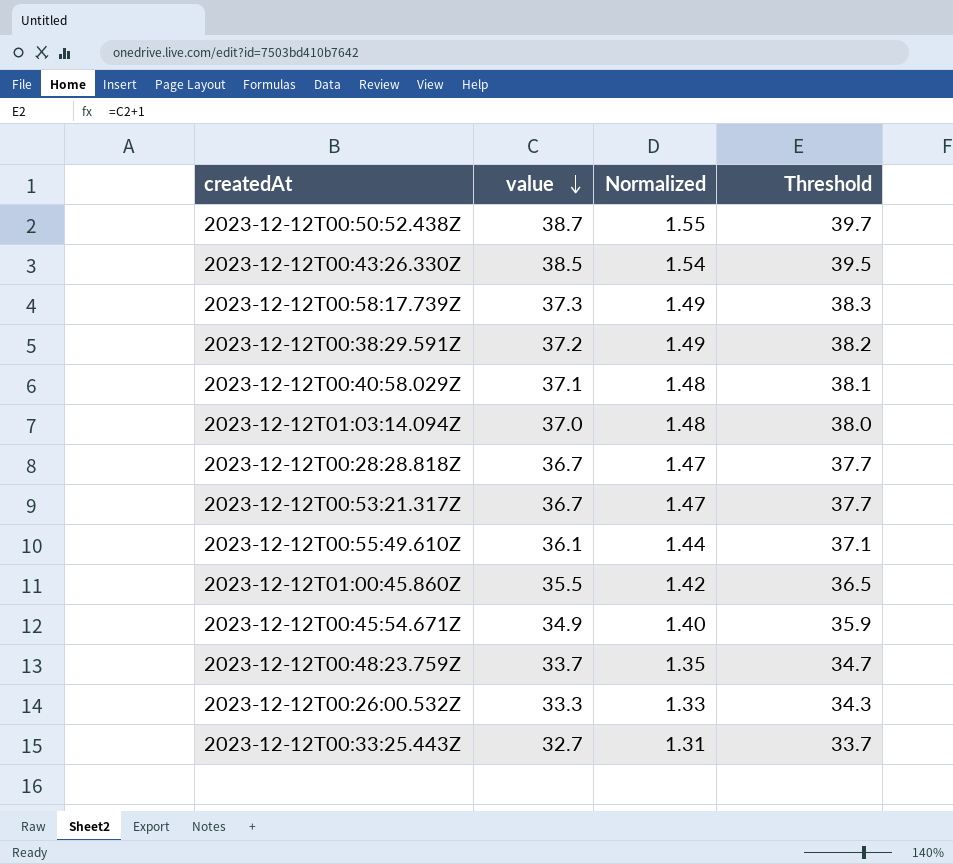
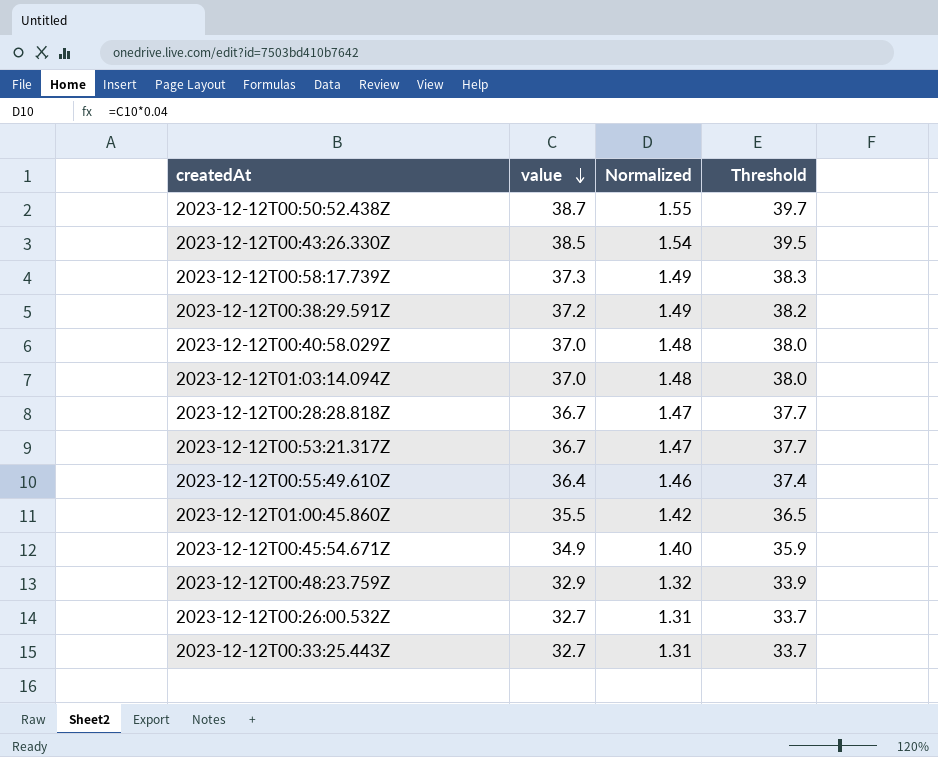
2023-12-12T00:40:58.029Z | value: 37.1 -> 37.0
2023-12-12T00:40:58.029Z | Threshold: 38.1 -> 38.0
2023-12-12T00:55:49.610Z | value: 36.1 -> 36.4
2023-12-12T00:55:49.610Z | Normalized: 1.44 -> 1.46
2023-12-12T00:55:49.610Z | Threshold: 37.1 -> 37.4
2023-12-12T00:48:23.759Z | value: 33.7 -> 32.9
2023-12-12T00:48:23.759Z | Normalized: 1.35 -> 1.32
2023-12-12T00:48:23.759Z | Threshold: 34.7 -> 33.9
2023-12-12T00:26:00.532Z | value: 33.3 -> 32.7
2023-12-12T00:26:00.532Z | Normalized: 1.33 -> 1.31
2023-12-12T00:26:00.532Z | Threshold: 34.3 -> 33.7

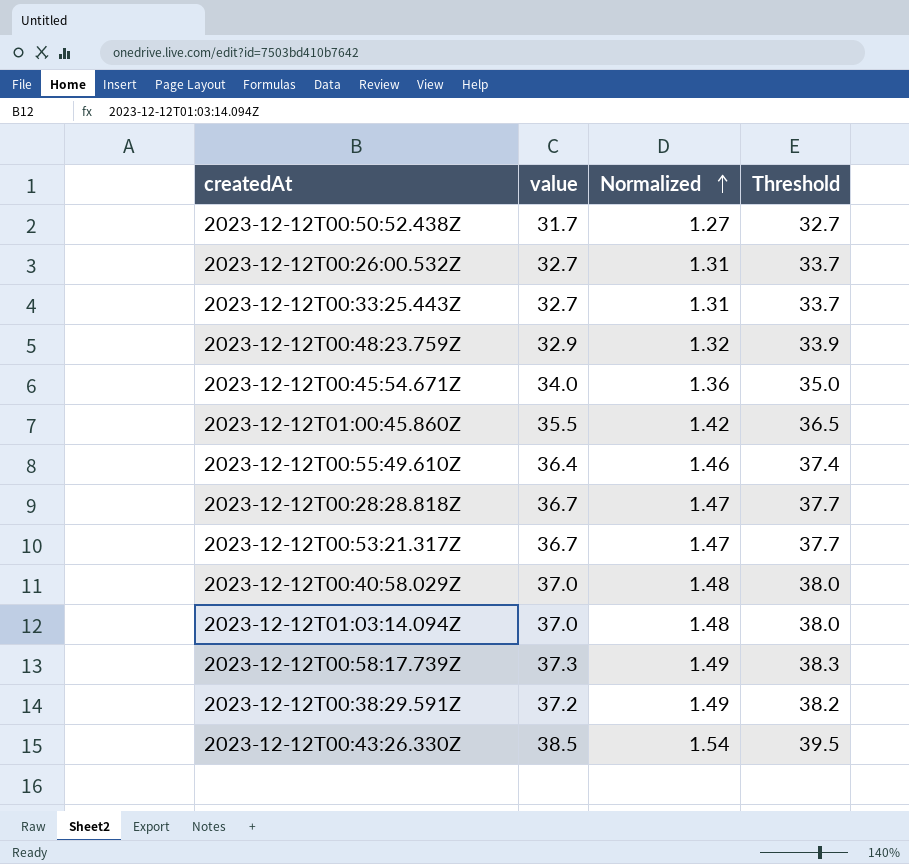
row order: value descending -> Normalized ascending
2023-12-12T00:50:52.438Z | value: 38.7 -> 31.7
2023-12-12T00:50:52.438Z | Normalized: 1.55 -> 1.27
2023-12-12T00:50:52.438Z | Threshold: 39.7 -> 32.7
2023-12-12T00:45:54.671Z | value: 34.9 -> 34.0
2023-12-12T00:45:54.671Z | Normalized: 1.40 -> 1.36
2023-12-12T00:45:54.671Z | Threshold: 35.9 -> 35.0

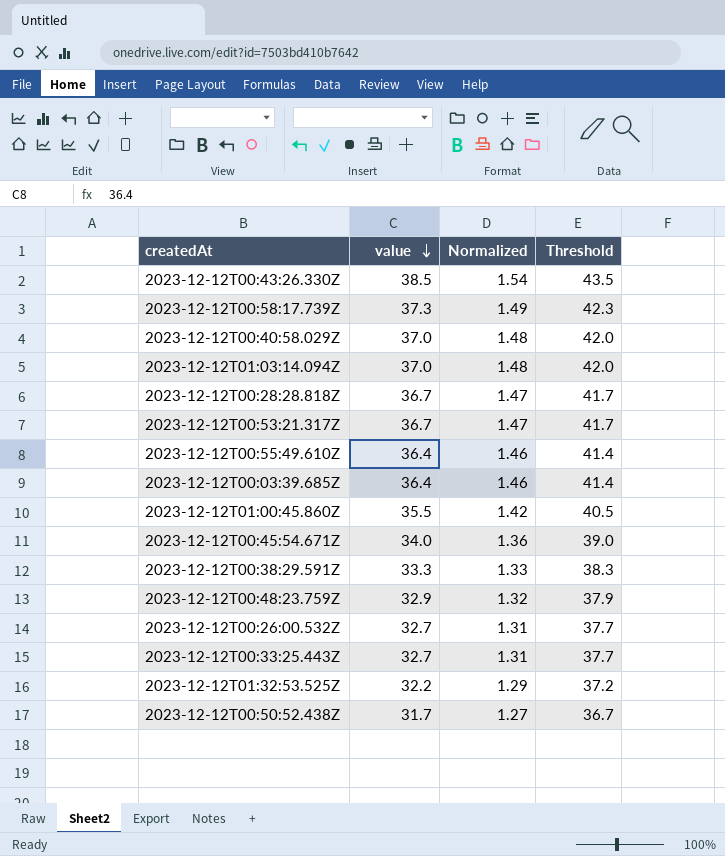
row order: Normalized ascending -> value descending
column Threshold | formula: [value] + 1 -> [value] + 5
row 2023-12-12T00:03:39.685Z: none -> 36.4 | 1.46 | 41.4
2023-12-12T00:38:29.591Z | value: 37.2 -> 33.3
2023-12-12T00:38:29.591Z | Normalized: 1.49 -> 1.33
row 2023-12-12T01:32:53.525Z: none -> 32.2 | 1.29 | 37.2

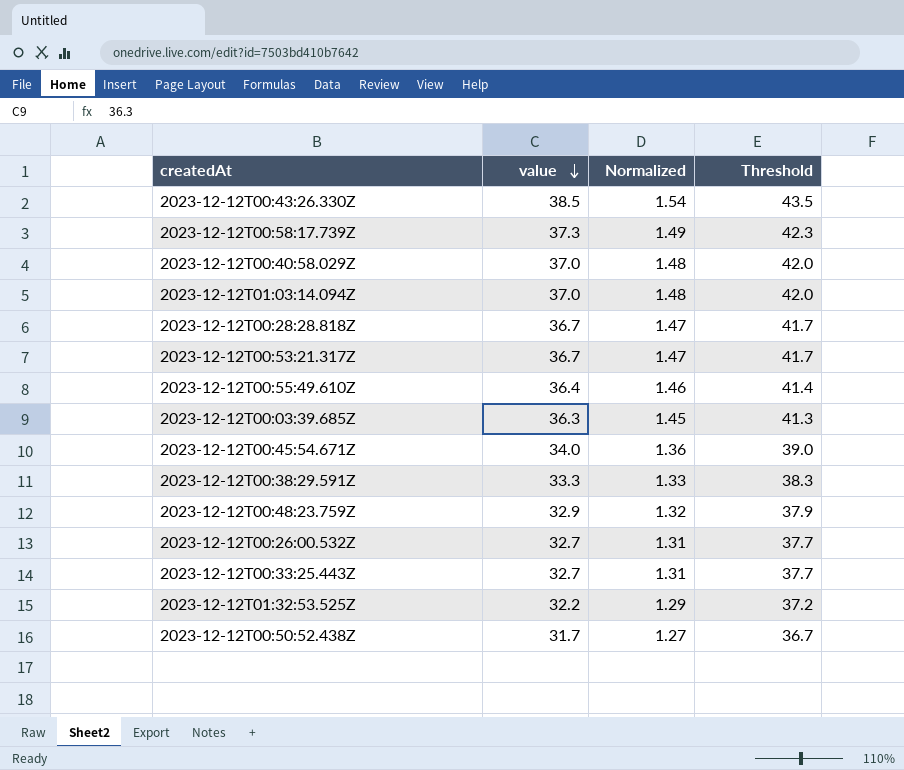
row 2023-12-12T01:00:45.860Z: 35.5 | 1.42 | 40.5 -> none
2023-12-12T00:03:39.685Z | value: 36.4 -> 36.3
2023-12-12T00:03:39.685Z | Normalized: 1.46 -> 1.45
2023-12-12T00:03:39.685Z | Threshold: 41.4 -> 41.3

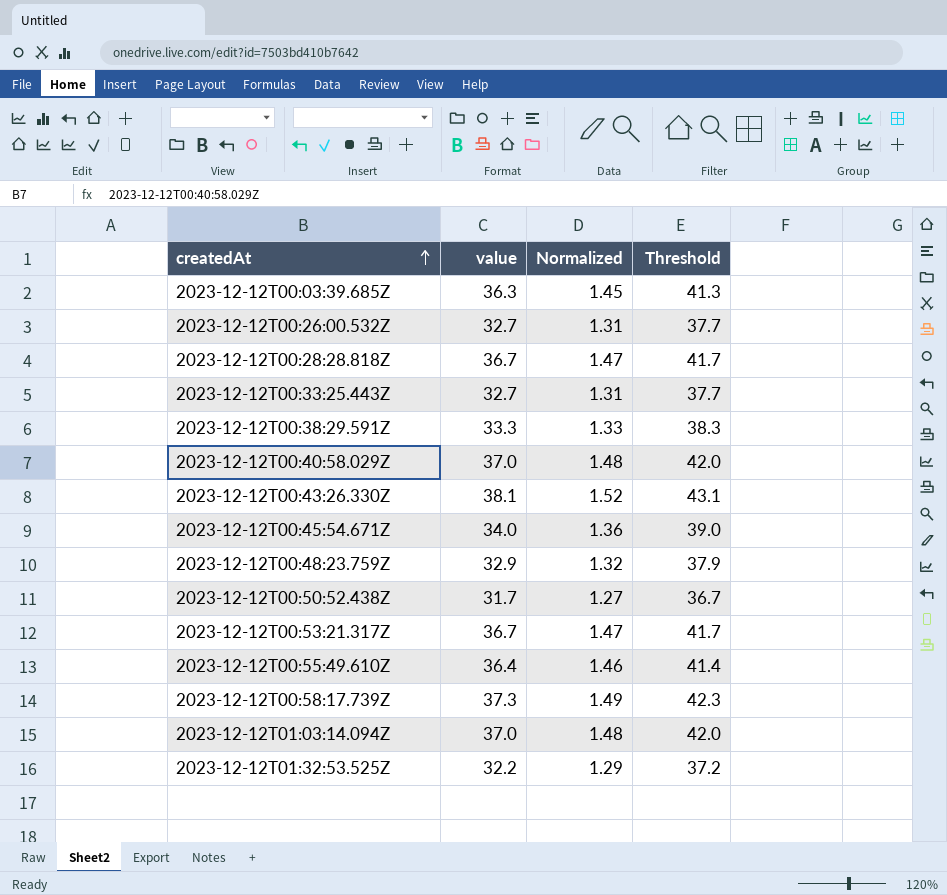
row order: value descending -> createdAt ascending
2023-12-12T00:43:26.330Z | value: 38.5 -> 38.1
2023-12-12T00:43:26.330Z | Normalized: 1.54 -> 1.52
2023-12-12T00:43:26.330Z | Threshold: 43.5 -> 43.1

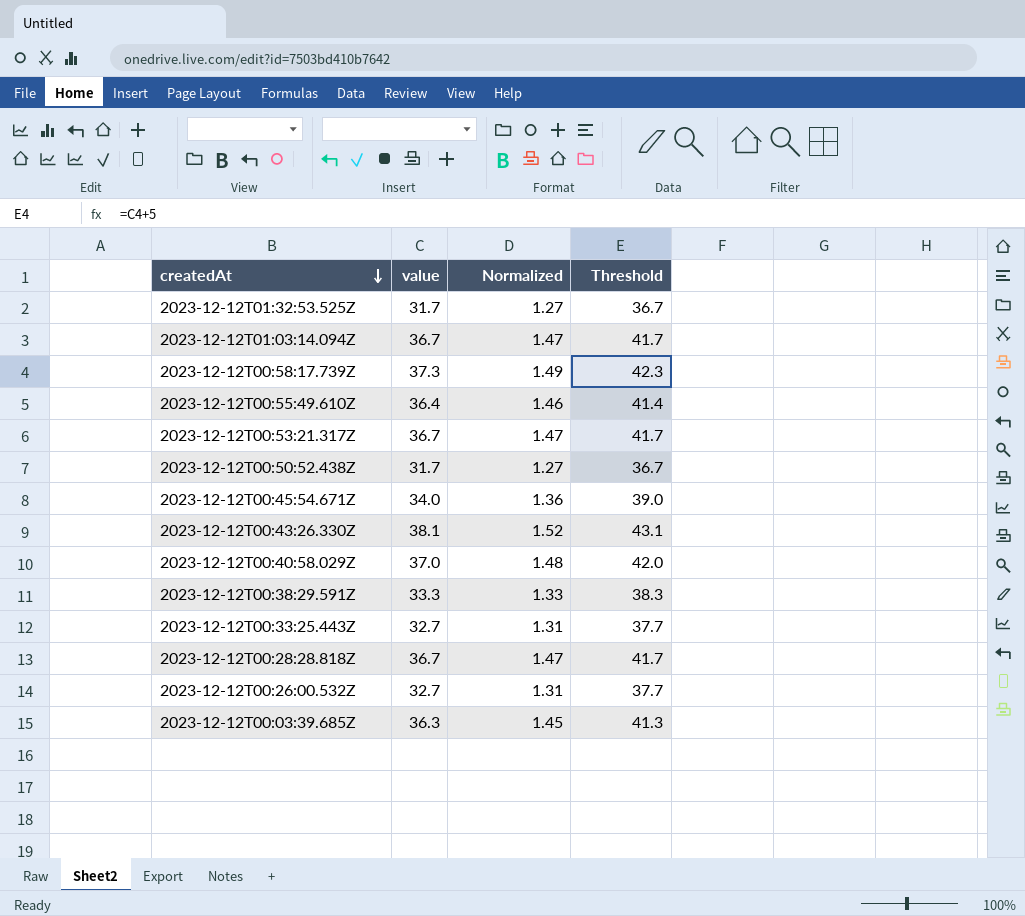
row order: createdAt ascending -> createdAt descending
row 2023-12-12T00:48:23.759Z: 32.9 | 1.32 | 37.9 -> none
2023-12-12T01:32:53.525Z | value: 32.2 -> 31.7
2023-12-12T01:32:53.525Z | Normalized: 1.29 -> 1.27
2023-12-12T01:32:53.525Z | Threshold: 37.2 -> 36.7
2023-12-12T01:03:14.094Z | value: 37.0 -> 36.7
2023-12-12T01:03:14.094Z | Normalized: 1.48 -> 1.47
2023-12-12T01:03:14.094Z | Threshold: 42.0 -> 41.7

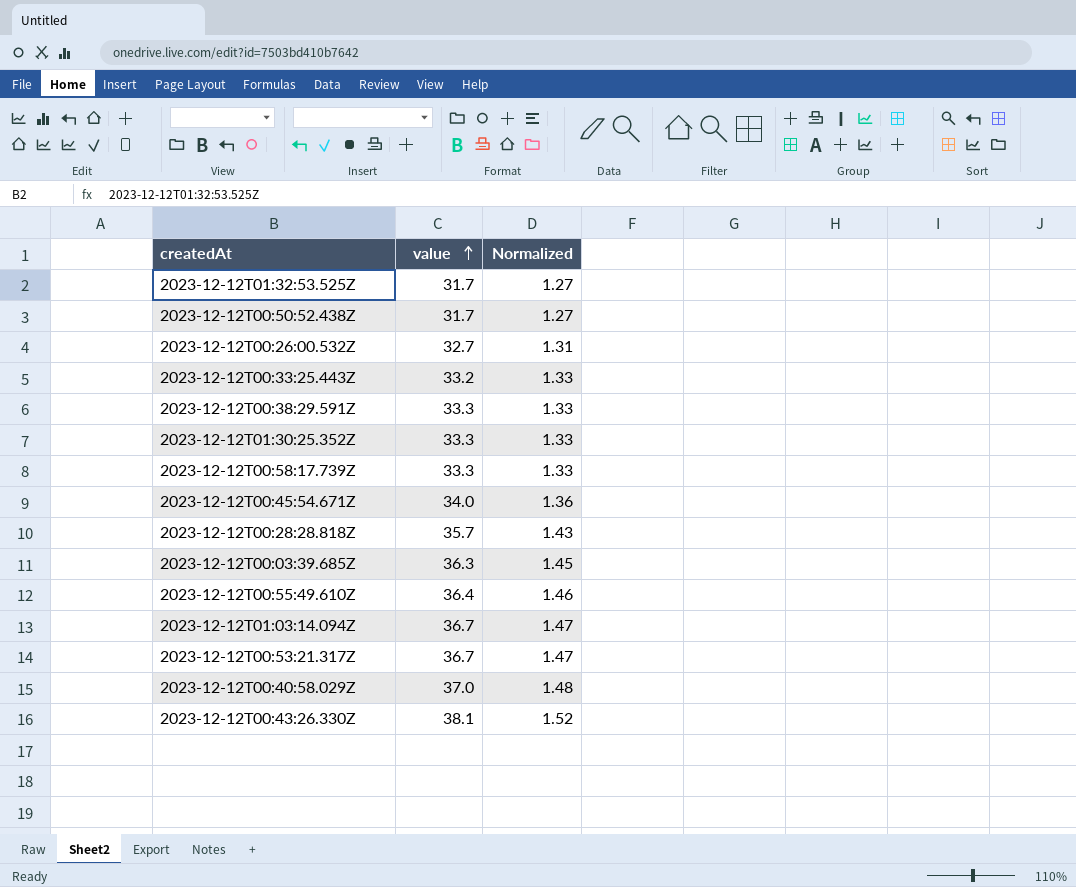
row order: createdAt descending -> value ascending
column Threshold | formula: [value] + 5 -> none
2023-12-12T00:33:25.443Z | value: 32.7 -> 33.2
2023-12-12T00:33:25.443Z | Normalized: 1.31 -> 1.33
row 2023-12-12T01:30:25.352Z: none -> 33.3 | 1.33
2023-12-12T00:58:17.739Z | value: 37.3 -> 33.3
2023-12-12T00:58:17.739Z | Normalized: 1.49 -> 1.33
2023-12-12T00:28:28.818Z | value: 36.7 -> 35.7
2023-12-12T00:28:28.818Z | Normalized: 1.47 -> 1.43

